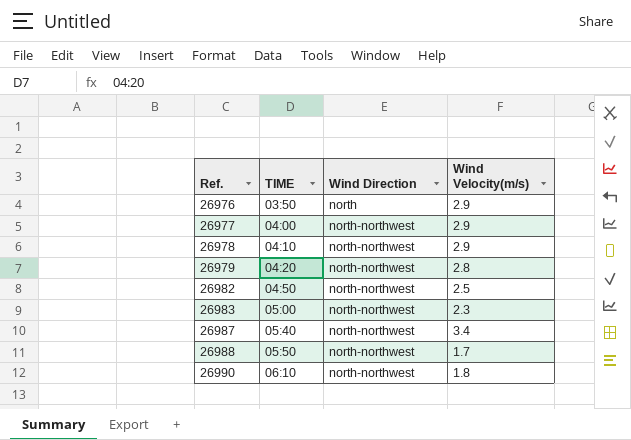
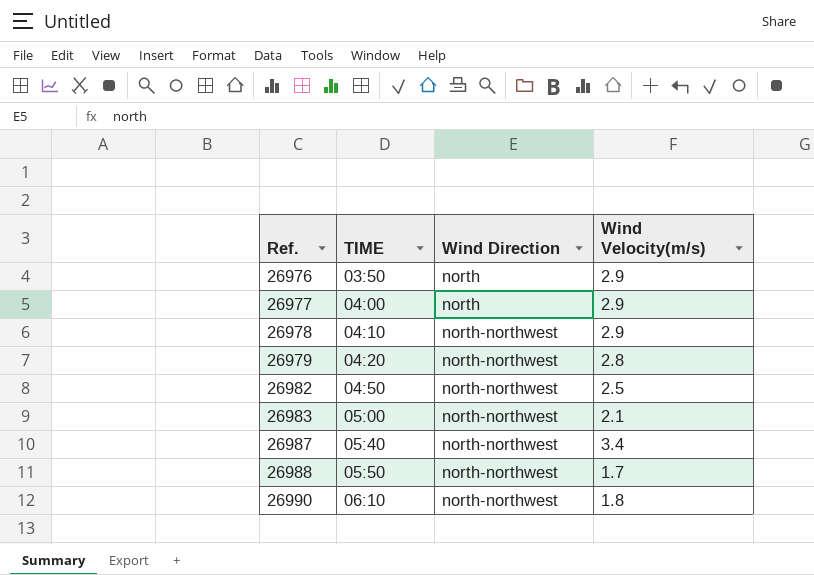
26977 | Wind Direction: north-northwest -> north
26983 | Wind Velocity(m/s): 2.3 -> 2.1

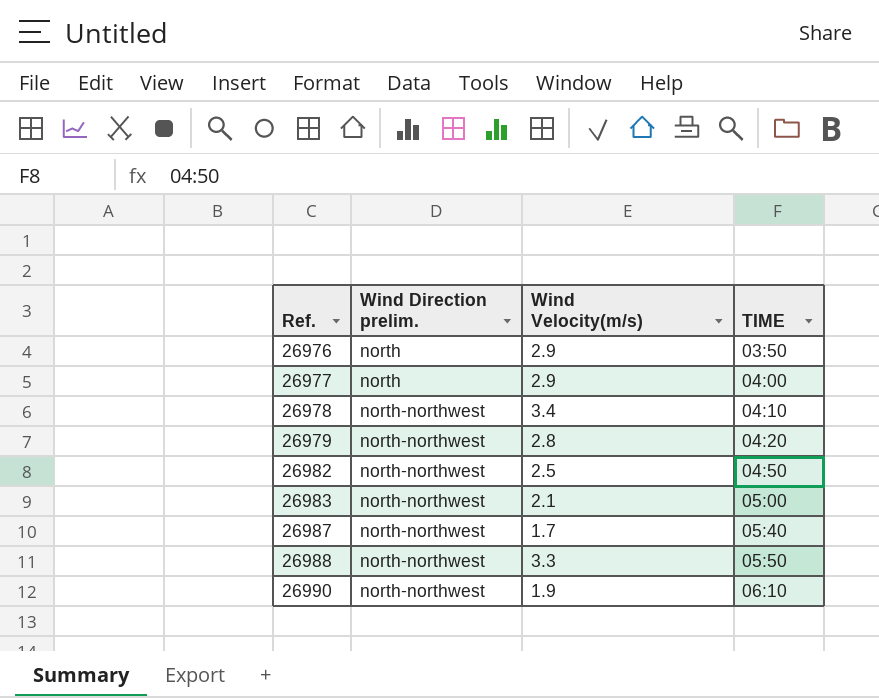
column name: Wind Direction -> Wind Direction prelim.
column TIME | position: 2 -> 4
26978 | Wind Velocity(m/s): 2.9 -> 3.4
26987 | Wind Velocity(m/s): 3.4 -> 1.7
26988 | Wind Velocity(m/s): 1.7 -> 3.3
26990 | Wind Velocity(m/s): 1.8 -> 1.9

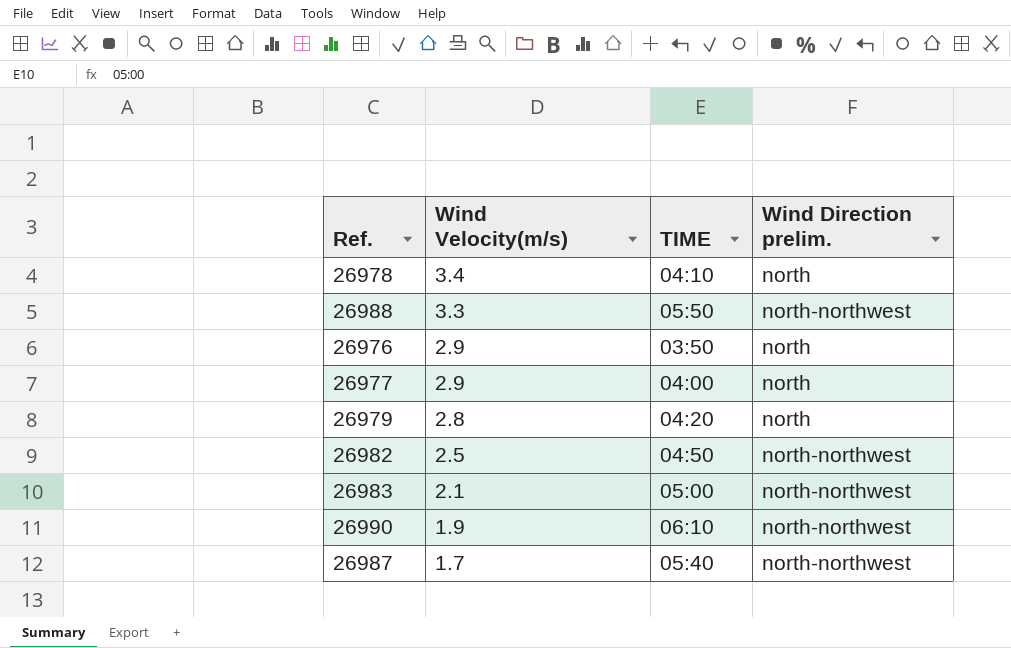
row order: Ref. ascending -> Wind Velocity(m/s) descending
column Wind Direction prelim. | position: 2 -> 4
26978 | Wind Direction prelim.: north-northwest -> north
26979 | Wind Direction prelim.: north-northwest -> north

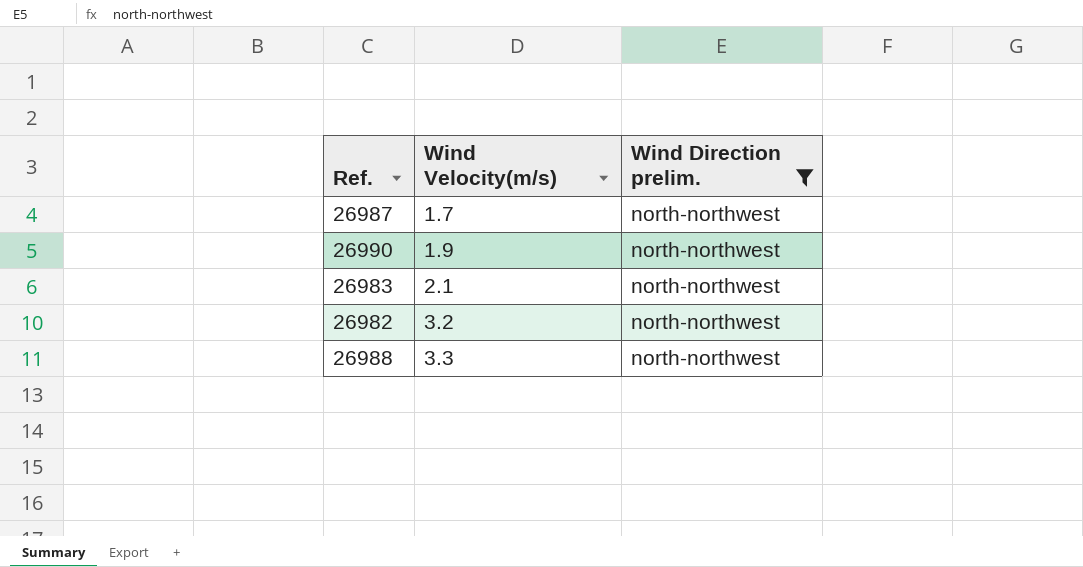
filter: none -> Wind Direction prelim. = north-northwest
row order: Wind Velocity(m/s) descending -> Wind Velocity(m/s) ascending
column TIME | position: 3 -> none
26982 | Wind Velocity(m/s): 2.5 -> 3.2

